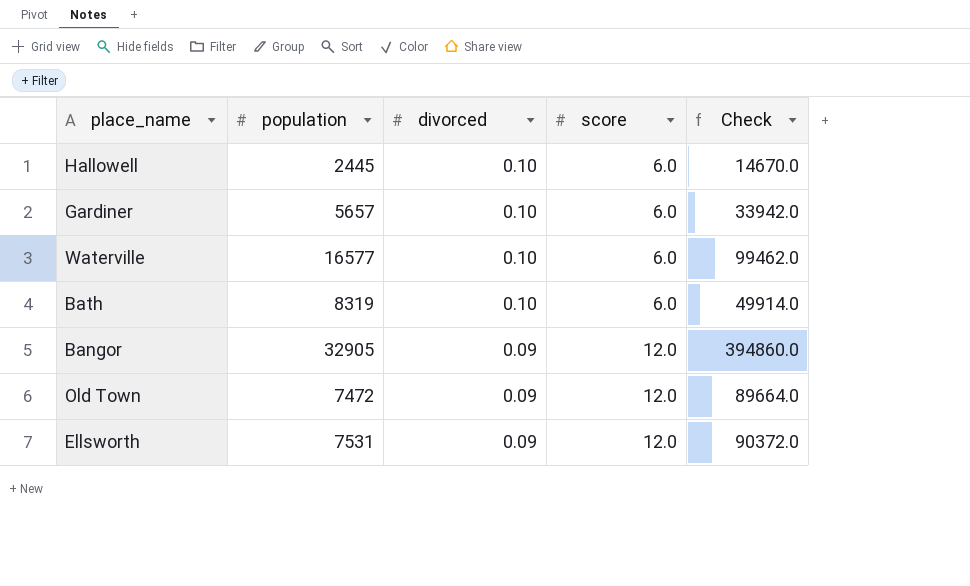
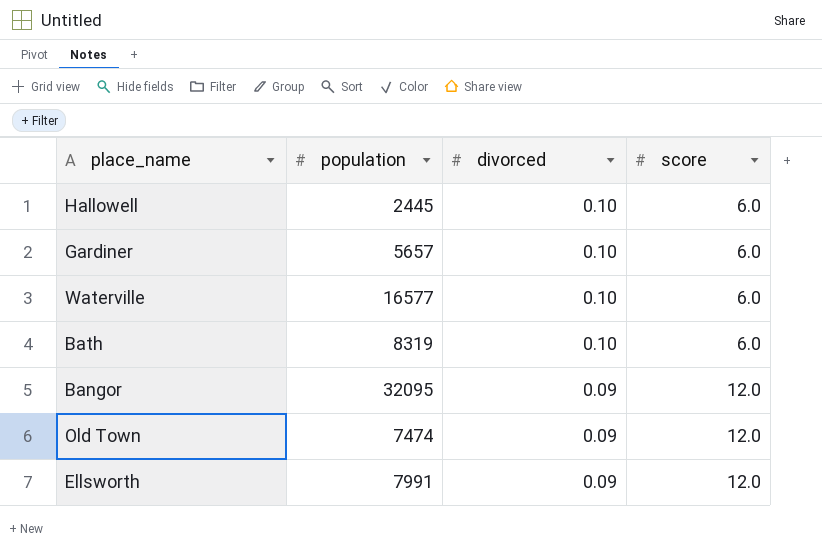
column Check | formula: [population] * [score] -> none
Bangor | population: 32905 -> 32095
Old Town | population: 7472 -> 7474
Ellsworth | population: 7531 -> 7991

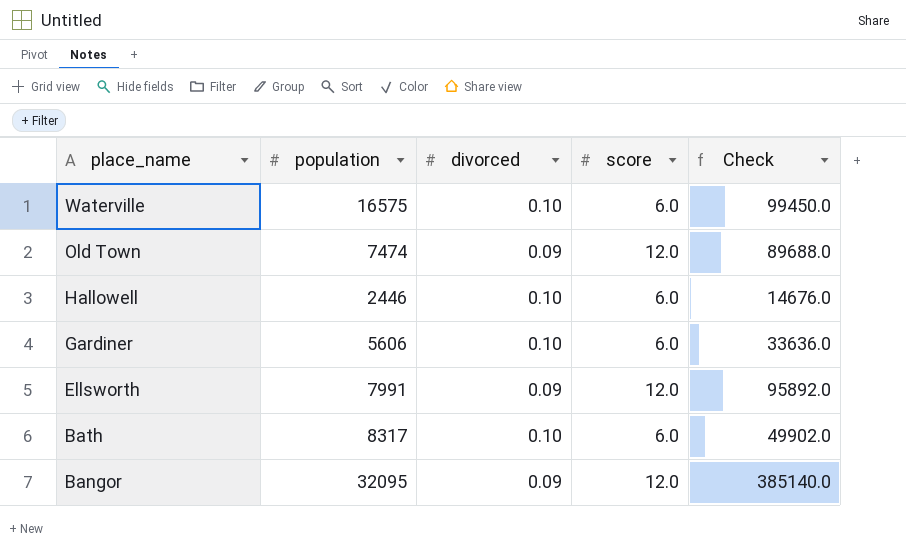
row order: divorced descending -> place_name descending
column Check | formula: none -> [population] * [score]
Waterville | population: 16577 -> 16575
Hallowell | population: 2445 -> 2446
Gardiner | population: 5657 -> 5606
Bath | population: 8319 -> 8317

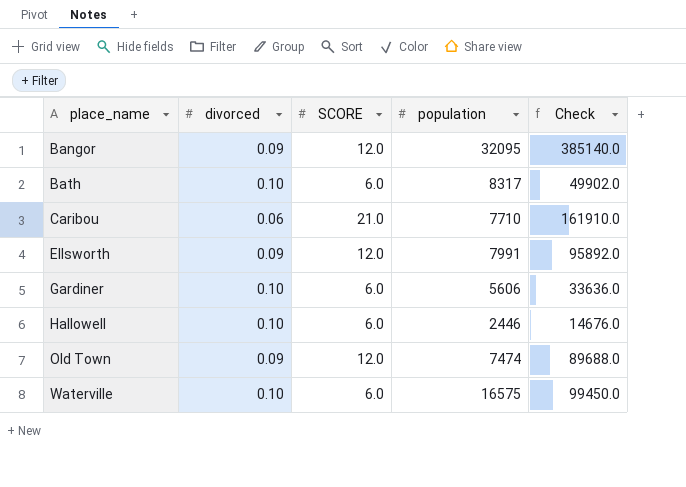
row order: place_name descending -> place_name ascending
column name: score -> SCORE
column population | position: 2 -> 4
row Caribou: none -> 0.06 | 21.0 | 7710 | 161910.0

